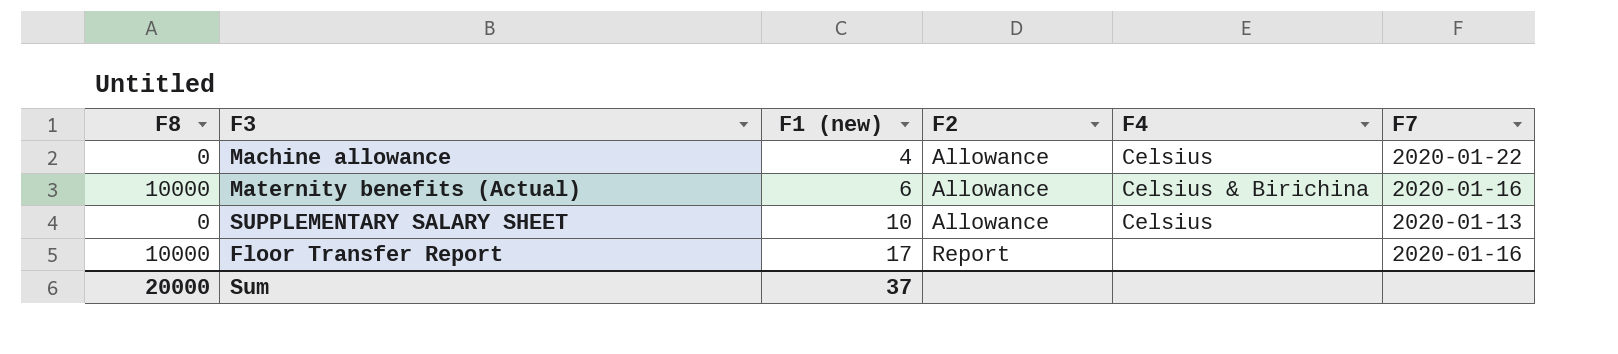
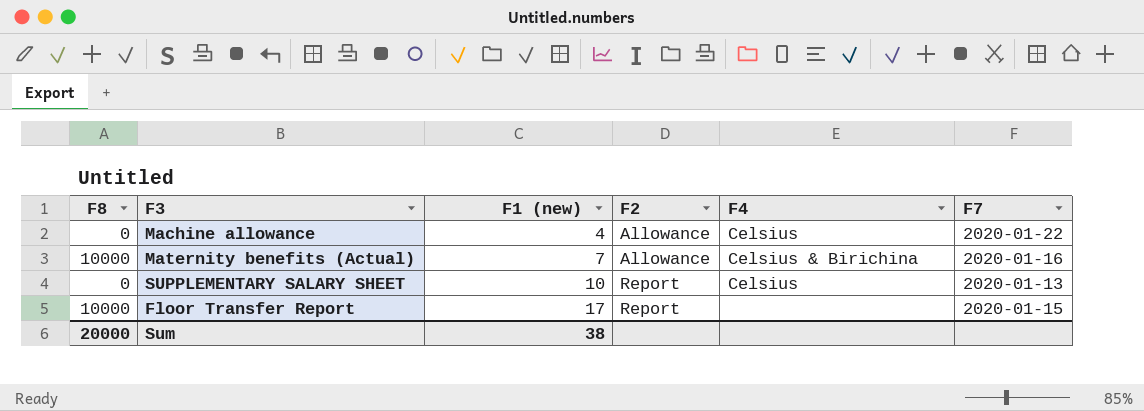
Maternity benefits (Actual) | F1 (new): 6 -> 7
SUPPLEMENTARY SALARY SHEET | F2: Allowance -> Report
Floor Transfer Report | F7: 2020-01-16 -> 2020-01-15
Sum | F1 (new): 37 -> 38

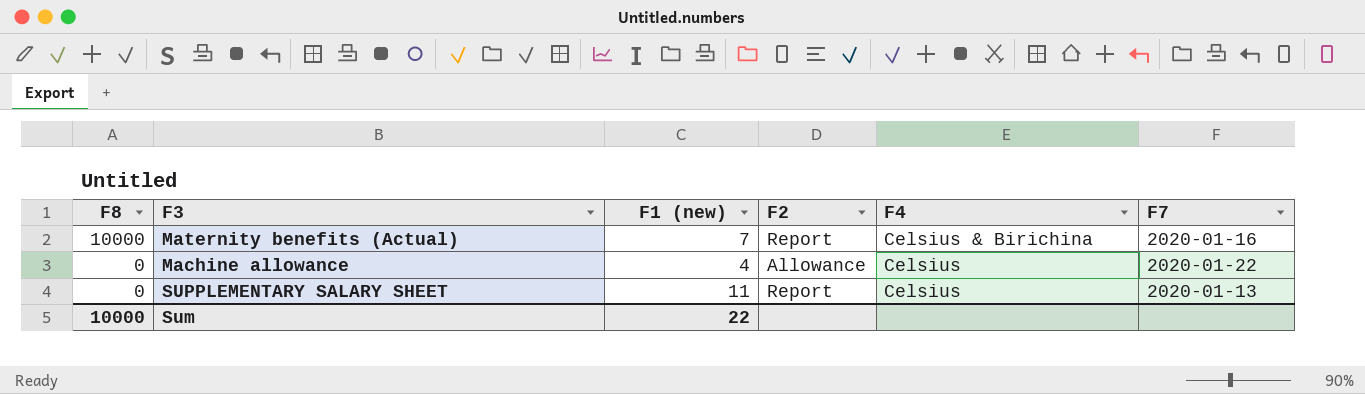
row order: F1 (new) ascending -> F8 descending
row Floor Transfer Report: 10000 | 17 | Report | none | 2020-01-15 -> none
Maternity benefits (Actual) | F2: Allowance -> Report
SUPPLEMENTARY SALARY SHEET | F1 (new): 10 -> 11
Sum | F8: 20000 -> 10000
Sum | F1 (new): 38 -> 22

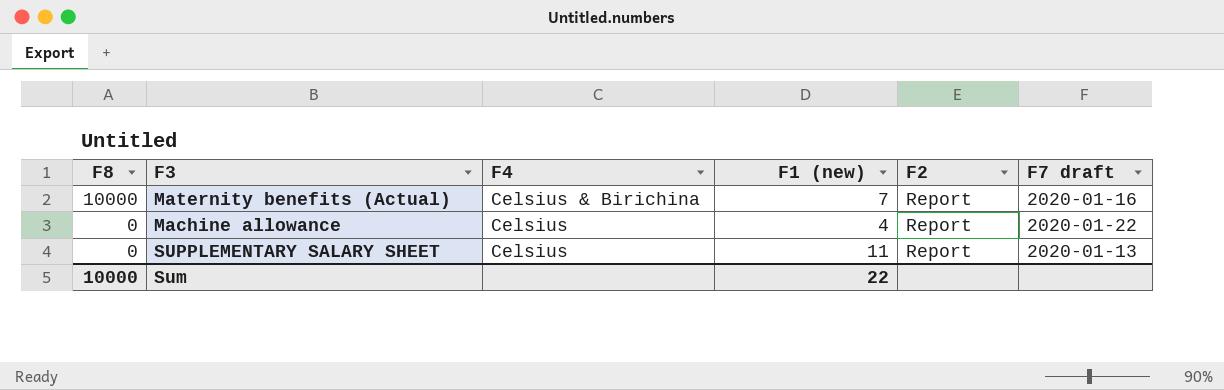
column F4 | position: 5 -> 3
column name: F7 -> F7 draft
Machine allowance | F2: Allowance -> Report

